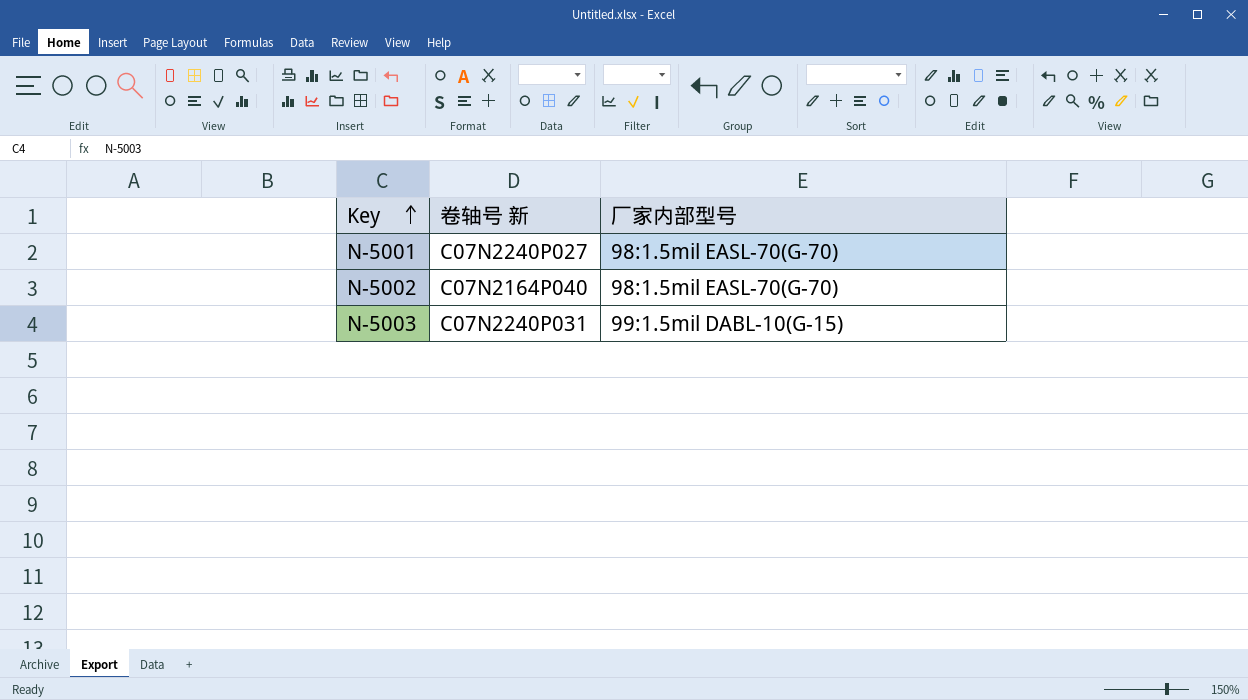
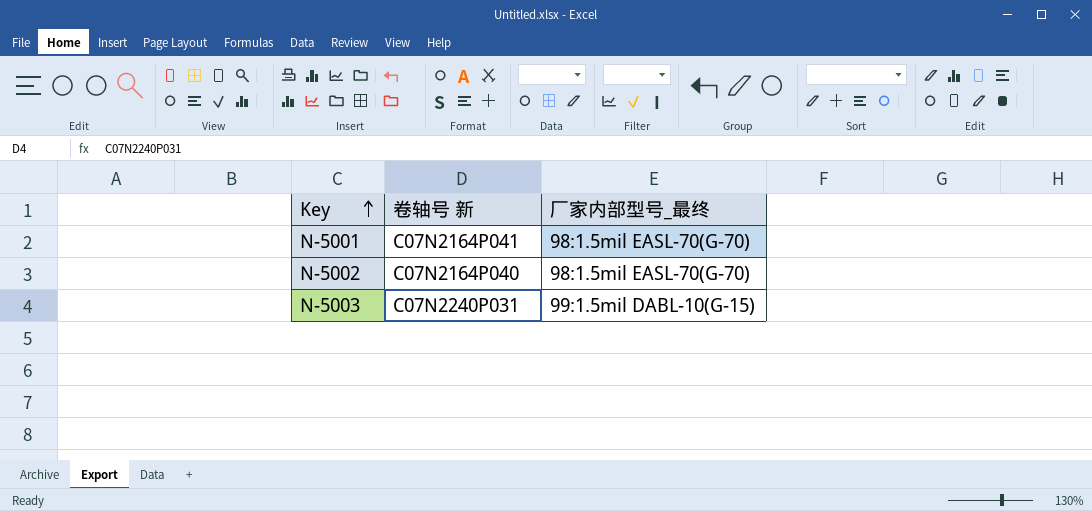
column name: 厂家内部型号 -> 厂家内部型号_最终
N-5001 | 卷轴号 新: C07N2240P027 -> C07N2164P041

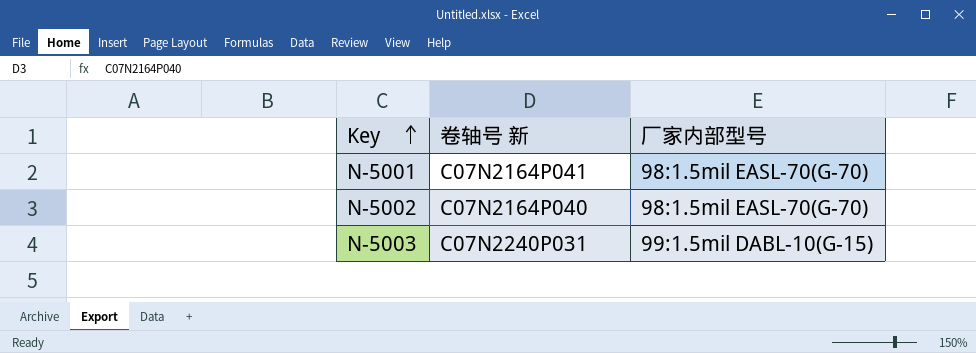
column name: 厂家内部型号_最终 -> 厂家内部型号

